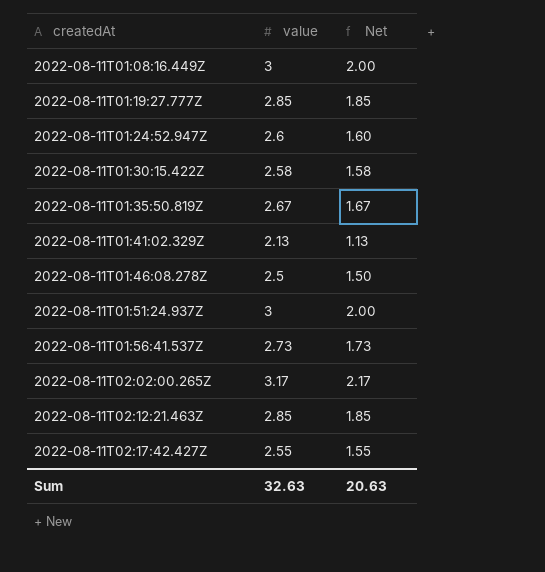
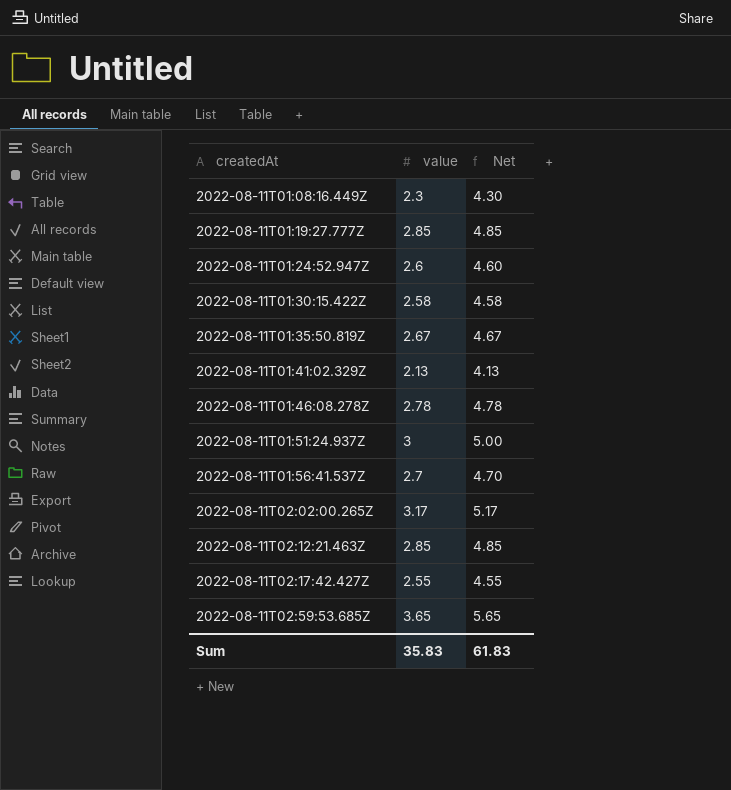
column Net | formula: [value] - 1 -> [value] + 2
2022-08-11T01:08:16.449Z | value: 3 -> 2.3
2022-08-11T01:46:08.278Z | value: 2.5 -> 2.78
2022-08-11T01:56:41.537Z | value: 2.73 -> 2.7
row 2022-08-11T02:59:53.685Z: none -> 3.65 | 5.65
Sum | value: 32.63 -> 35.83
Sum | Net: 20.63 -> 61.83

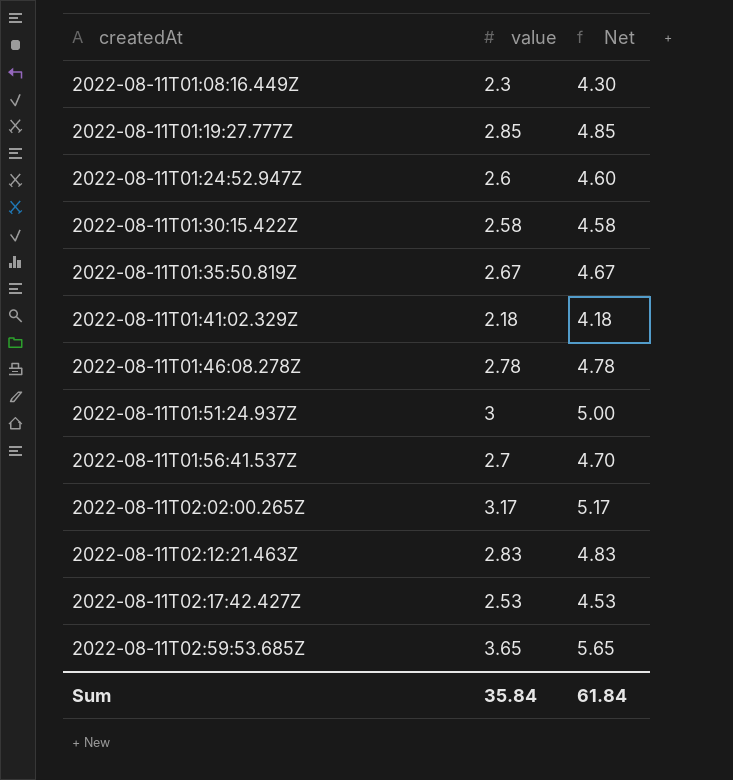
2022-08-11T01:41:02.329Z | value: 2.13 -> 2.18
2022-08-11T01:41:02.329Z | Net: 4.13 -> 4.18
2022-08-11T02:12:21.463Z | value: 2.85 -> 2.83
2022-08-11T02:12:21.463Z | Net: 4.85 -> 4.83
2022-08-11T02:17:42.427Z | value: 2.55 -> 2.53
2022-08-11T02:17:42.427Z | Net: 4.55 -> 4.53
Sum | value: 35.83 -> 35.84
Sum | Net: 61.83 -> 61.84

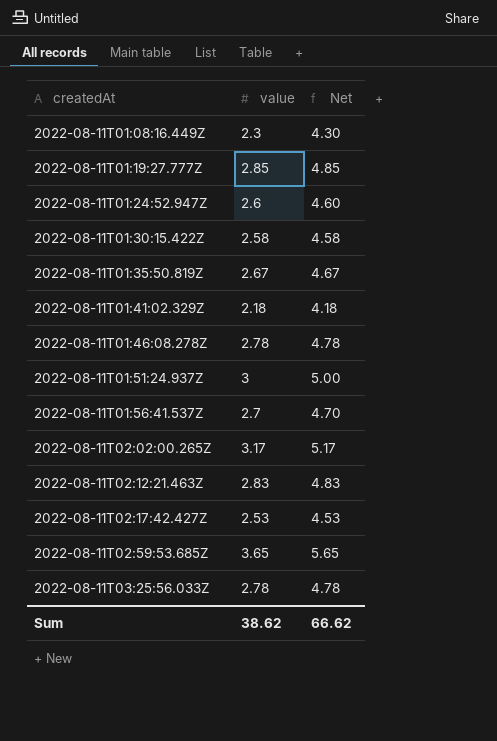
row 2022-08-11T03:25:56.033Z: none -> 2.78 | 4.78
Sum | value: 35.84 -> 38.62
Sum | Net: 61.84 -> 66.62

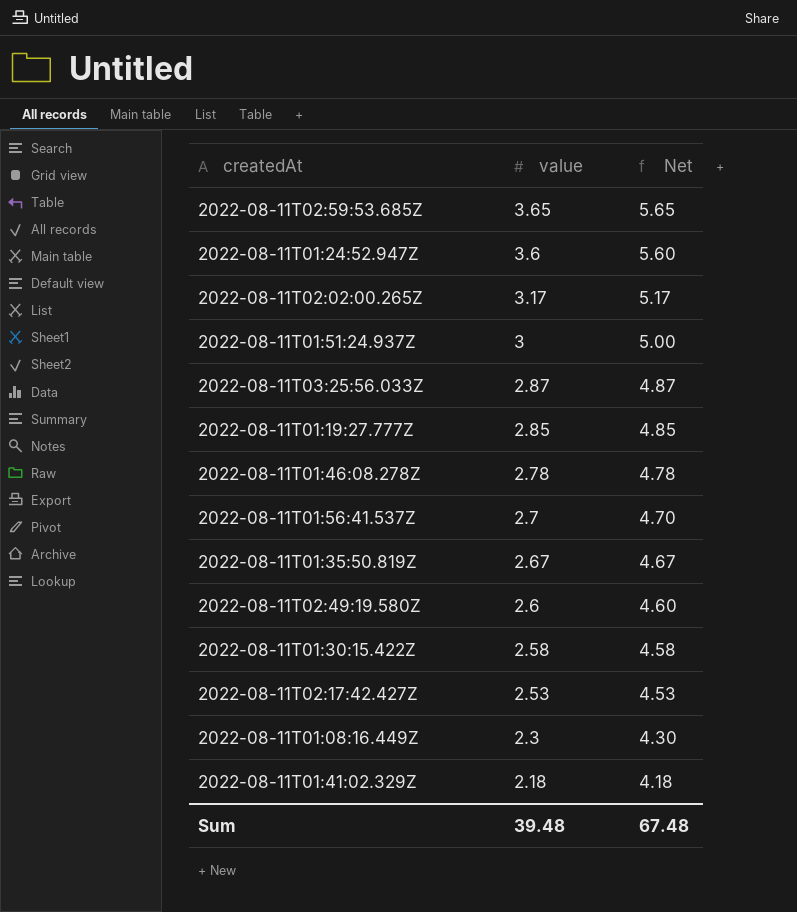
row order: createdAt ascending -> value descending
row 2022-08-11T02:12:21.463Z: 2.83 | 4.83 -> none
2022-08-11T01:24:52.947Z | value: 2.6 -> 3.6
2022-08-11T01:24:52.947Z | Net: 4.60 -> 5.60
2022-08-11T03:25:56.033Z | value: 2.78 -> 2.87
2022-08-11T03:25:56.033Z | Net: 4.78 -> 4.87
row 2022-08-11T02:49:19.580Z: none -> 2.6 | 4.60
Sum | value: 38.62 -> 39.48
Sum | Net: 66.62 -> 67.48

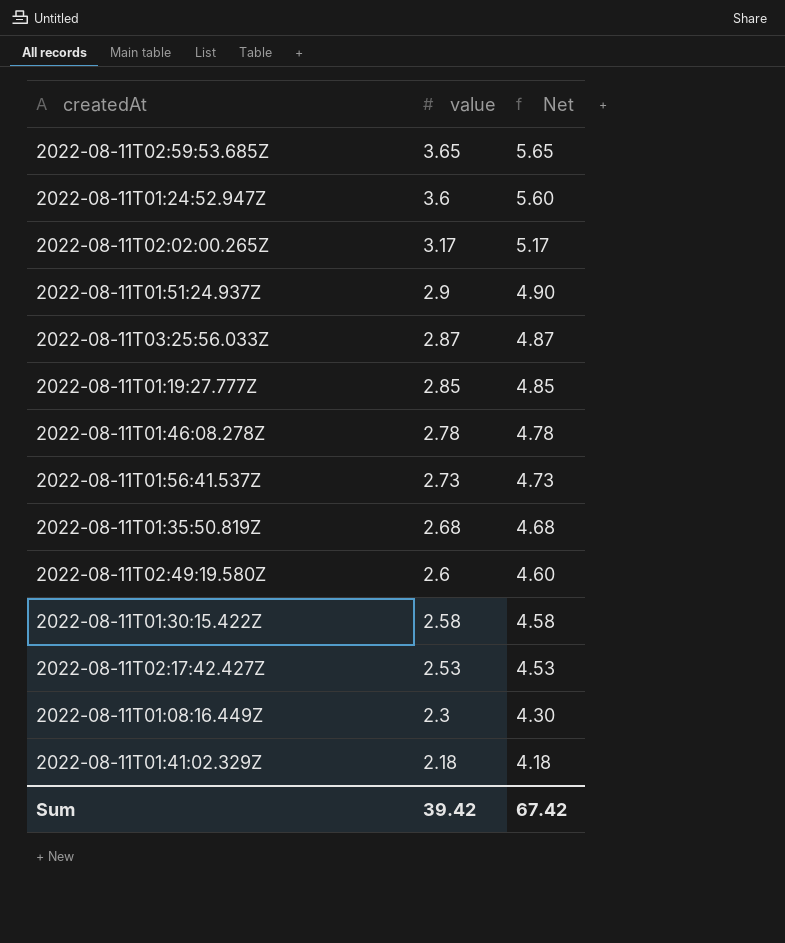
2022-08-11T01:51:24.937Z | value: 3 -> 2.9
2022-08-11T01:51:24.937Z | Net: 5.00 -> 4.90
2022-08-11T01:56:41.537Z | value: 2.7 -> 2.73
2022-08-11T01:56:41.537Z | Net: 4.70 -> 4.73
2022-08-11T01:35:50.819Z | value: 2.67 -> 2.68
2022-08-11T01:35:50.819Z | Net: 4.67 -> 4.68
Sum | value: 39.48 -> 39.42
Sum | Net: 67.48 -> 67.42

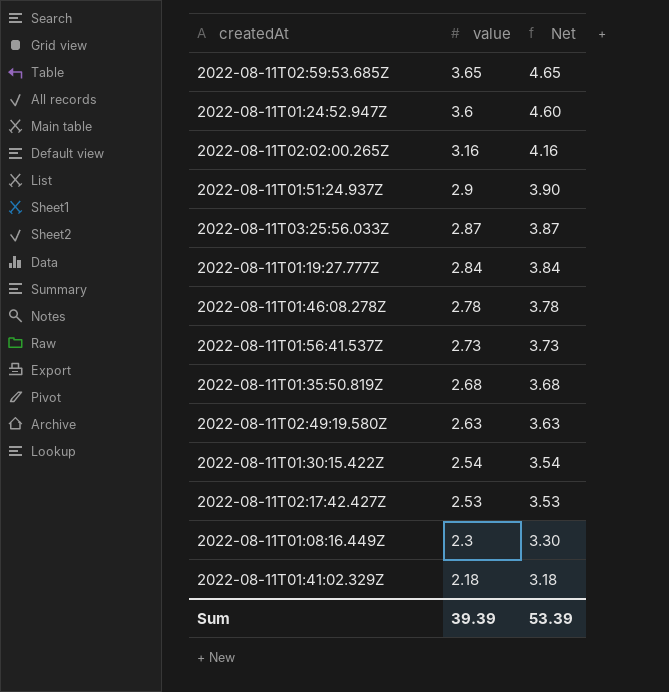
column Net | formula: [value] + 2 -> [value] + 1
2022-08-11T02:02:00.265Z | value: 3.17 -> 3.16
2022-08-11T01:19:27.777Z | value: 2.85 -> 2.84
2022-08-11T02:49:19.580Z | value: 2.6 -> 2.63
2022-08-11T01:30:15.422Z | value: 2.58 -> 2.54
Sum | value: 39.42 -> 39.39
Sum | Net: 67.42 -> 53.39

